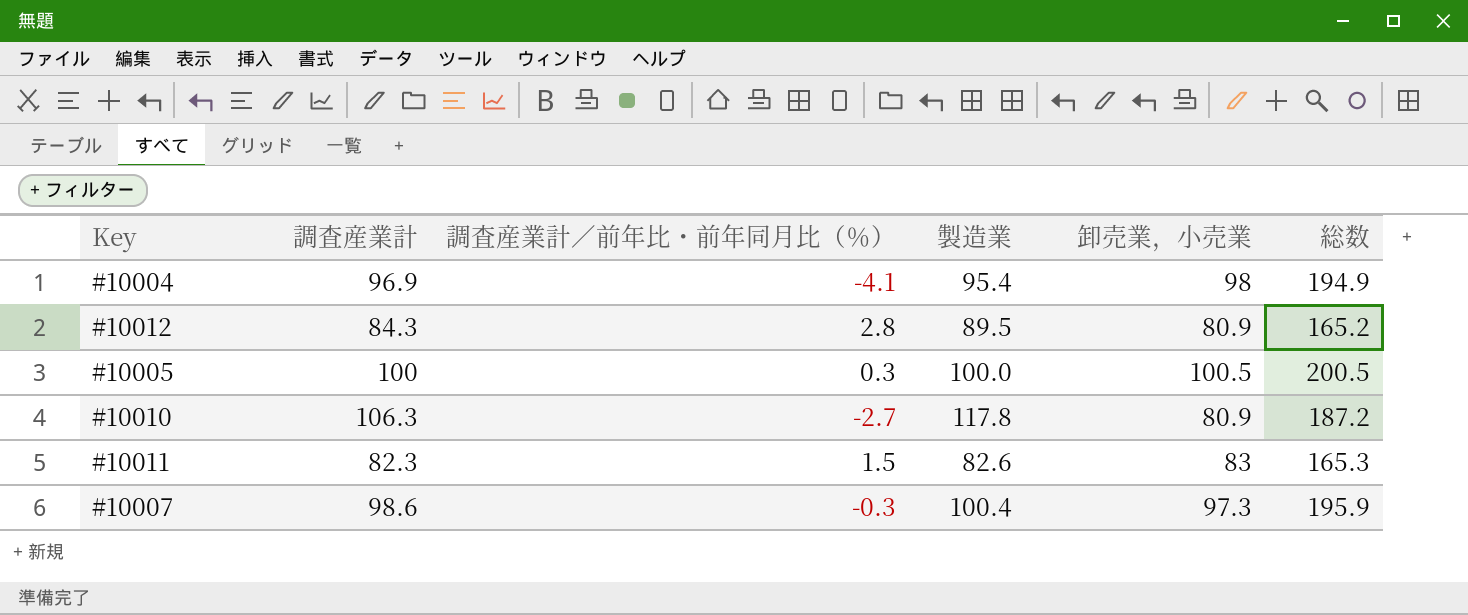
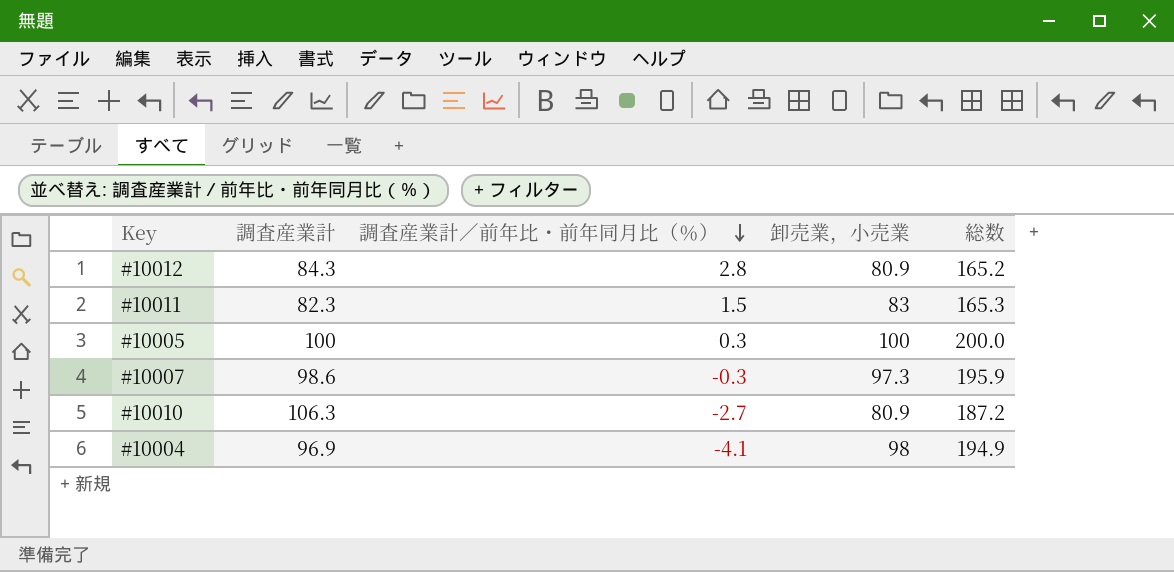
row order: none -> 調査産業計／前年比・前年同月比（％） descending
column 製造業 | position: 4 -> none
#10005 | 卸売業，小売業: 100.5 -> 100
#10005 | 総数: 200.5 -> 200.0

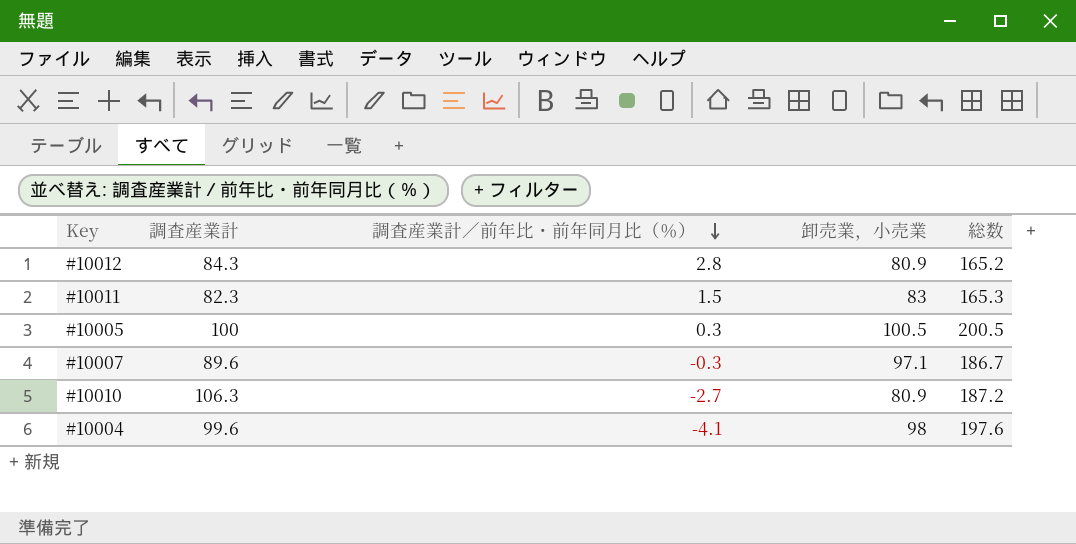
#10005 | 卸売業，小売業: 100 -> 100.5
#10005 | 総数: 200.0 -> 200.5
#10007 | 調査産業計: 98.6 -> 89.6
#10007 | 卸売業，小売業: 97.3 -> 97.1
#10007 | 総数: 195.9 -> 186.7
#10004 | 調査産業計: 96.9 -> 99.6
#10004 | 総数: 194.9 -> 197.6

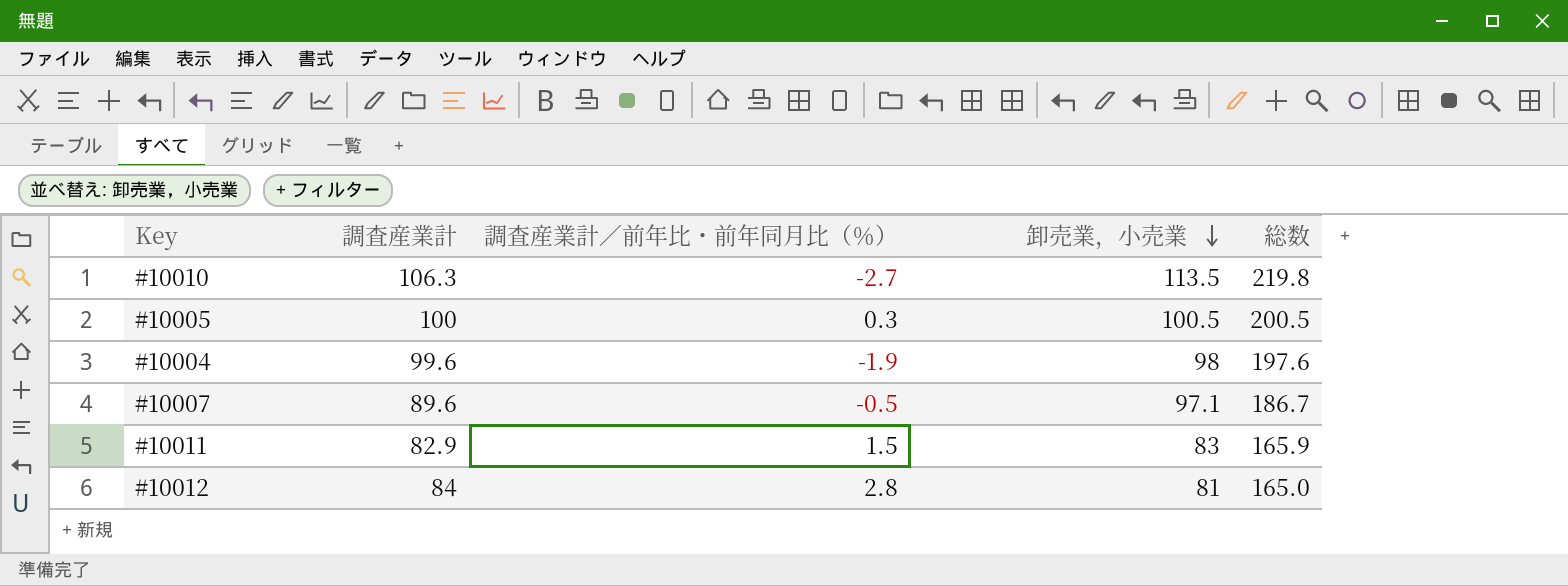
row order: 調査産業計／前年比・前年同月比（％） descending -> 卸売業，小売業 descending
#10010 | 卸売業，小売業: 80.9 -> 113.5
#10010 | 総数: 187.2 -> 219.8
#10004 | 調査産業計／前年比・前年同月比（％）: -4.1 -> -1.9
#10007 | 調査産業計／前年比・前年同月比（％）: -0.3 -> -0.5
#10011 | 調査産業計: 82.3 -> 82.9
#10011 | 総数: 165.3 -> 165.9
#10012 | 調査産業計: 84.3 -> 84
#10012 | 卸売業，小売業: 80.9 -> 81
#10012 | 総数: 165.2 -> 165.0

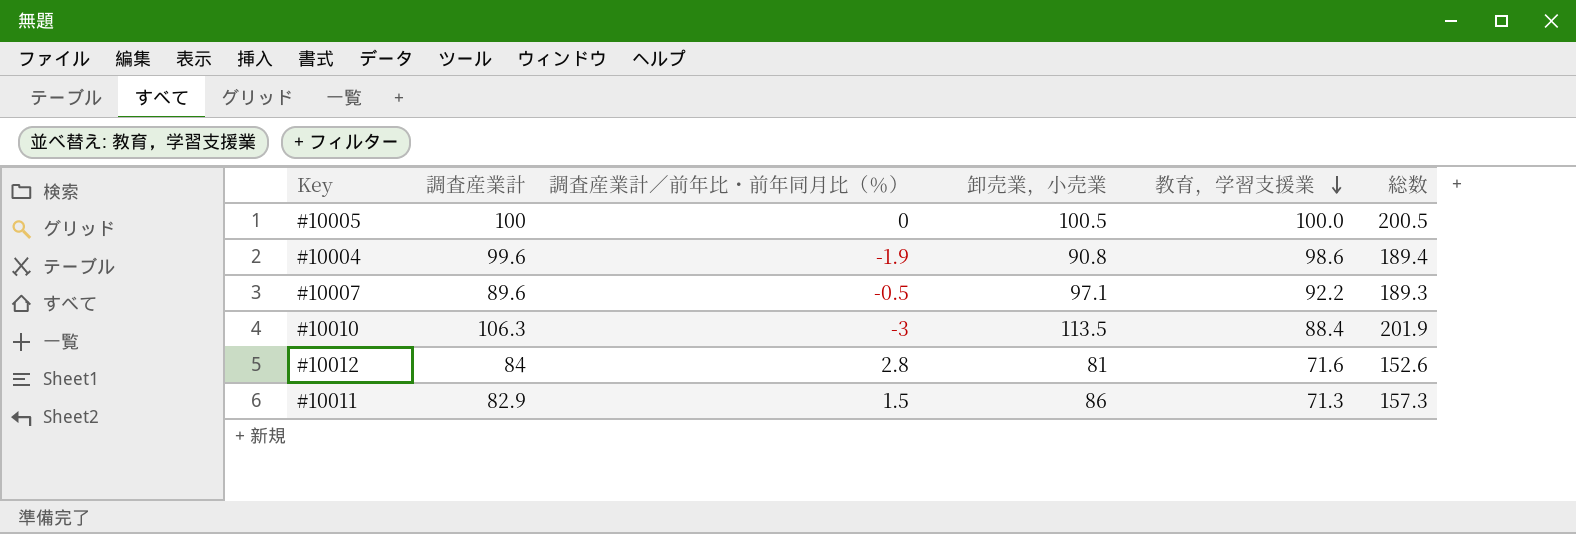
row order: 卸売業，小売業 descending -> 教育，学習支援業 descending
column 教育，学習支援業 | position: none -> 5
column 総数 | formula: [調査産業計] + [卸売業，小売業] -> [卸売業，小売業] + [教育，学習支援業]
#10005 | 調査産業計／前年比・前年同月比（％）: 0.3 -> 0
#10004 | 卸売業，小売業: 98 -> 90.8
#10010 | 調査産業計／前年比・前年同月比（％）: -2.7 -> -3
#10011 | 卸売業，小売業: 83 -> 86

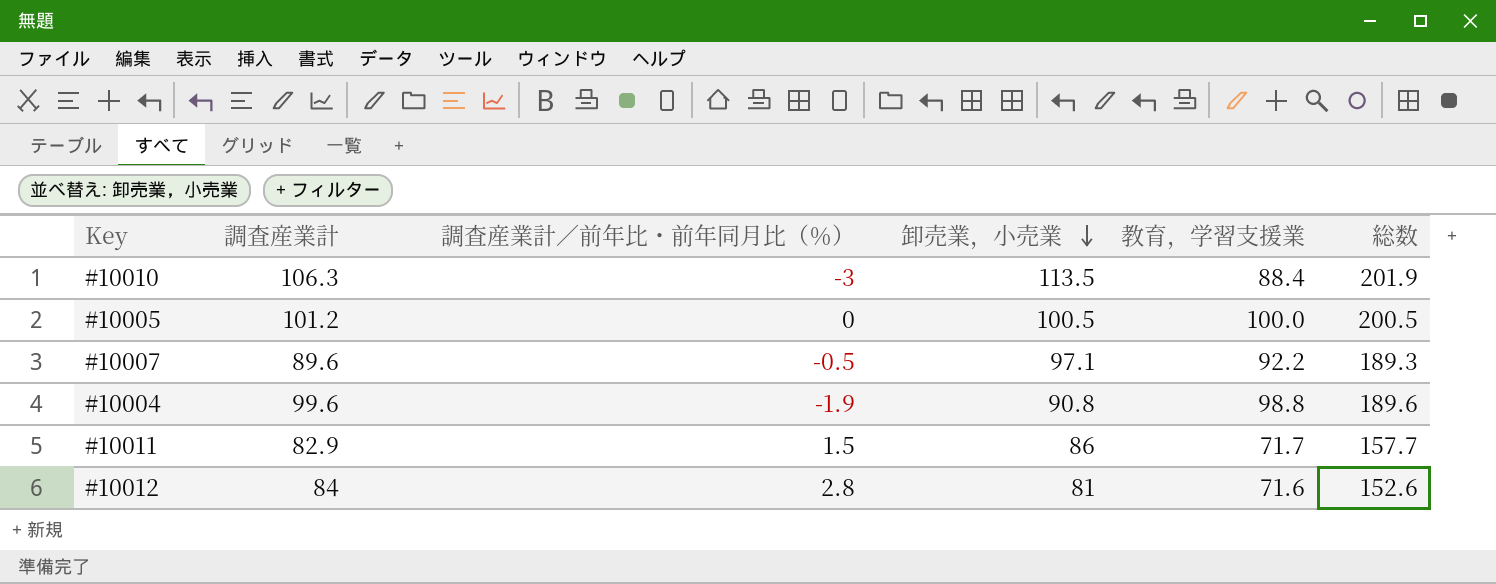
row order: 教育，学習支援業 descending -> 卸売業，小売業 descending
#10005 | 調査産業計: 100 -> 101.2
#10004 | 教育，学習支援業: 98.6 -> 98.8
#10004 | 総数: 189.4 -> 189.6
#10011 | 教育，学習支援業: 71.3 -> 71.7
#10011 | 総数: 157.3 -> 157.7

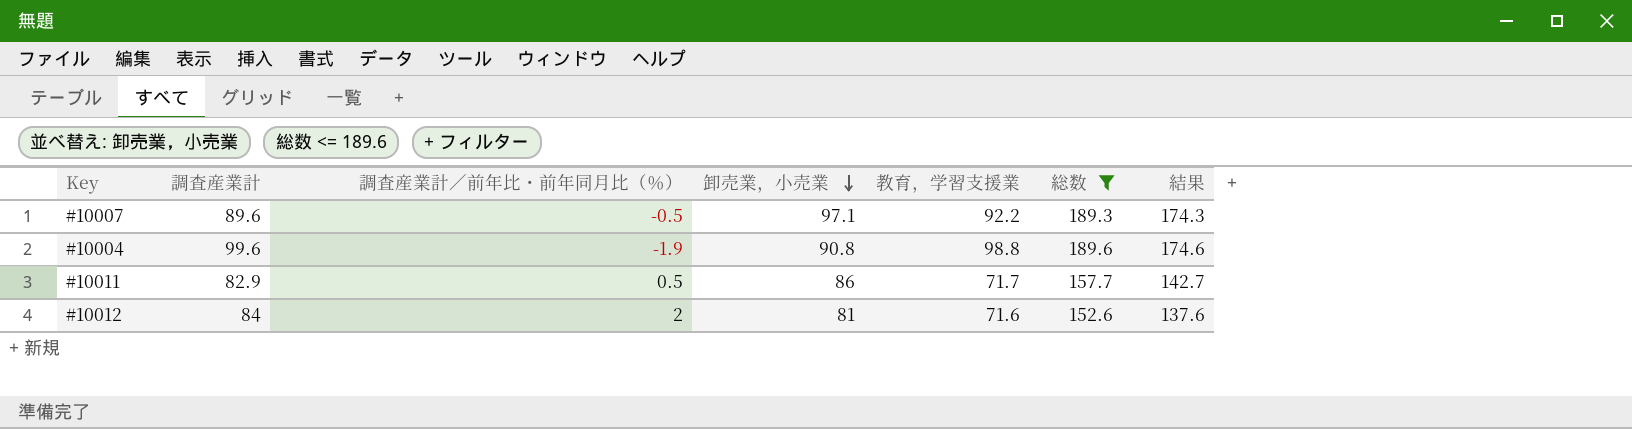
filter: none -> 総数 <= 189.6
column 結果 | formula: none -> [総数] - 15
#10011 | 調査産業計／前年比・前年同月比（％）: 1.5 -> 0.5
#10012 | 調査産業計／前年比・前年同月比（％）: 2.8 -> 2

